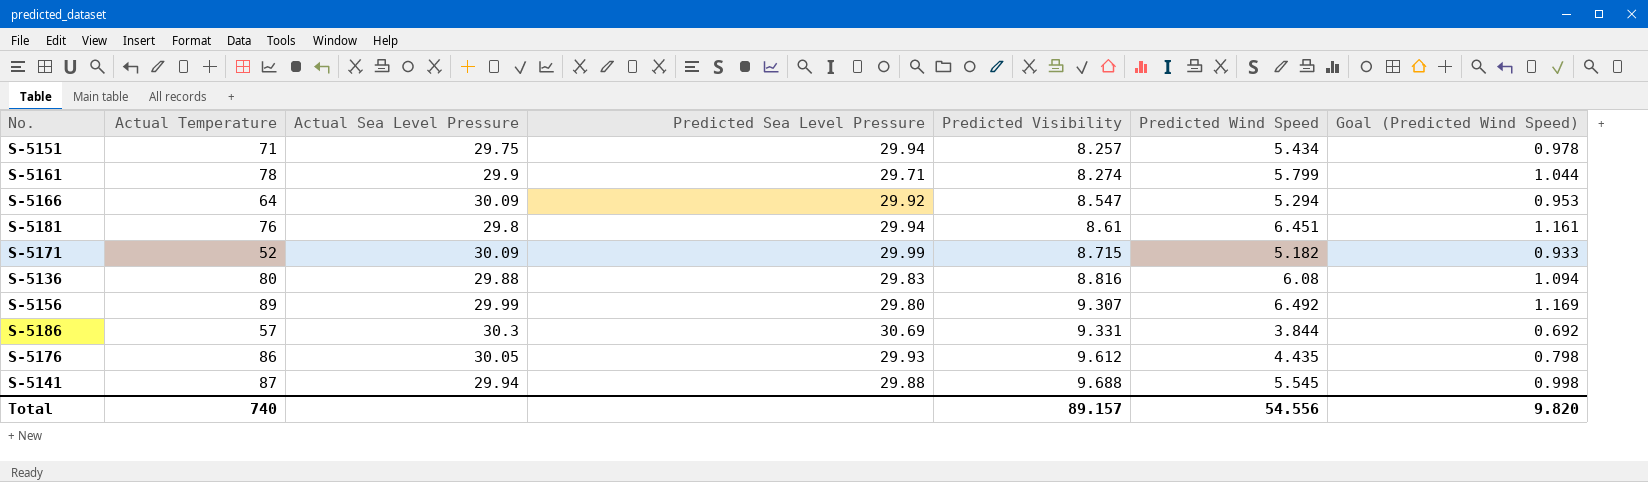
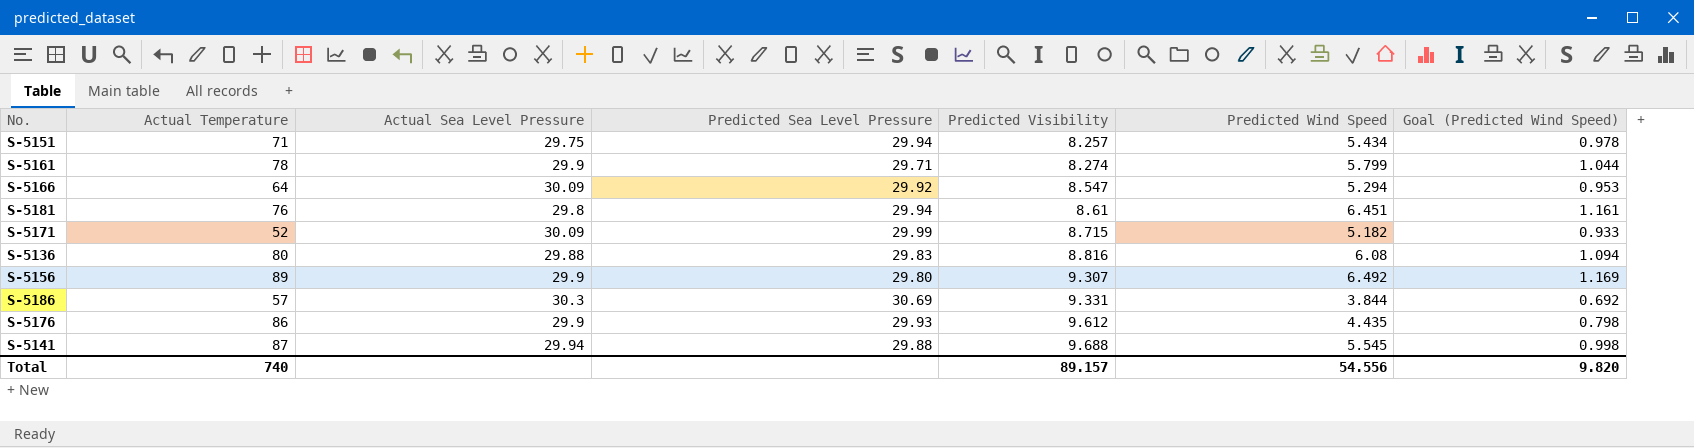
S-5156 | Actual Sea Level Pressure: 29.99 -> 29.9
S-5176 | Actual Sea Level Pressure: 30.05 -> 29.9

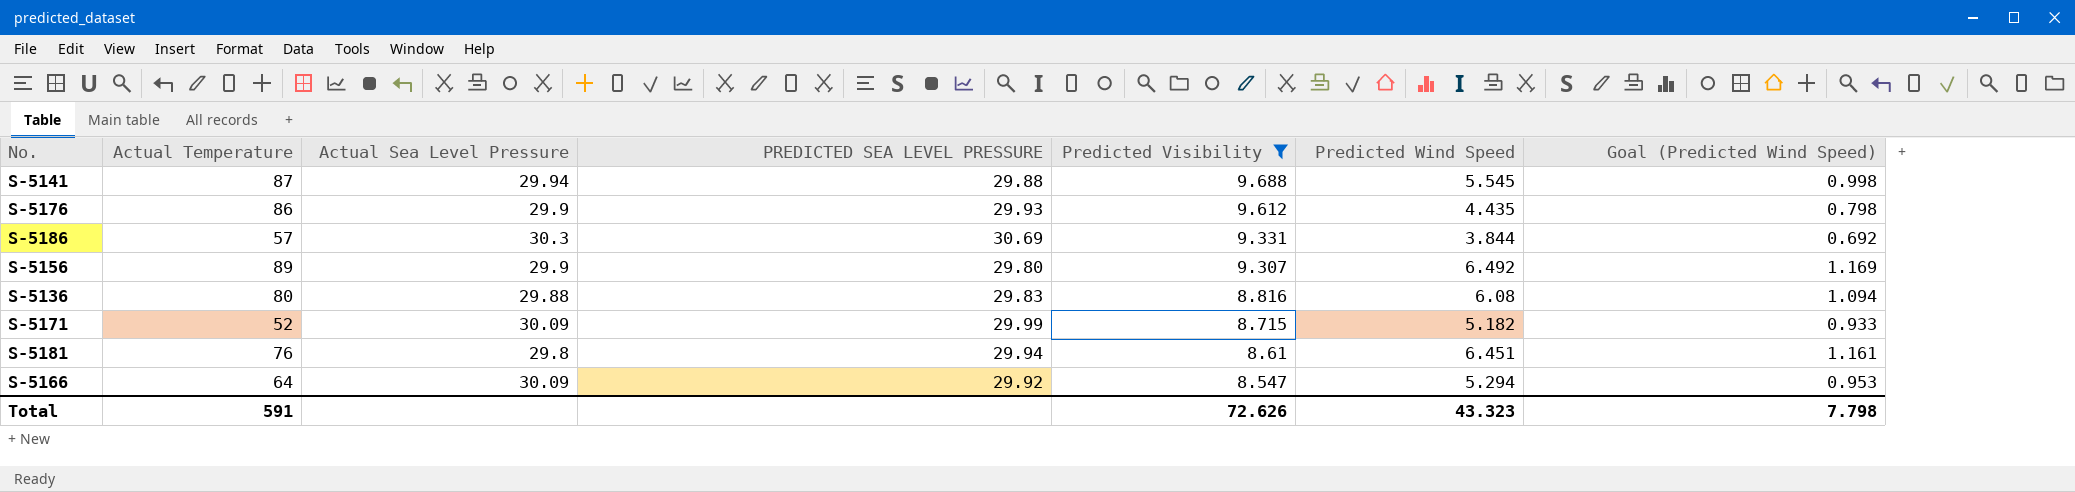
filter: none -> Predicted Visibility >= 8.547
row order: Predicted Visibility ascending -> Predicted Visibility descending
column name: Predicted Sea Level Pressure -> PREDICTED SEA LEVEL PRESSURE
Total | Actual Temperature: 740 -> 591
Total | Predicted Visibility: 89.157 -> 72.626
Total | Predicted Wind Speed: 54.556 -> 43.323
Total | Goal (Predicted Wind Speed): 9.820 -> 7.798

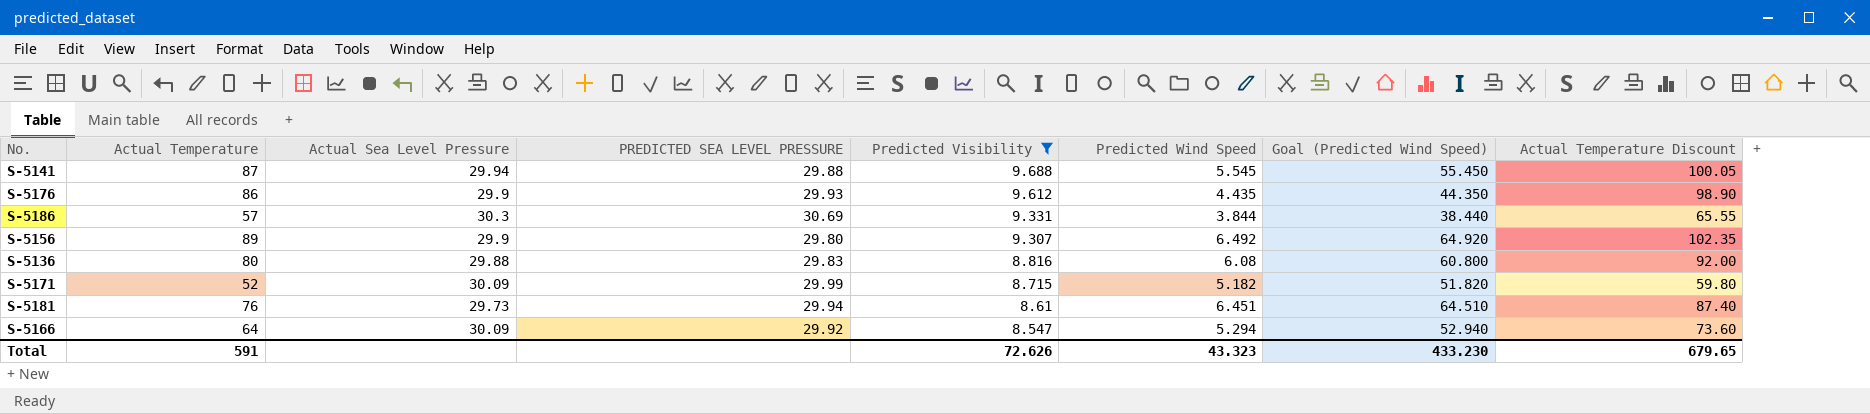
column Goal (Predicted Wind Speed) | formula: [Predicted Wind Speed] * 0.18 -> [Predicted Wind Speed] * 10
column Actual Temperature Discount | formula: none -> [Actual Temperature] * 1.15
S-5181 | Actual Sea Level Pressure: 29.8 -> 29.73
Total | Goal (Predicted Wind Speed): 7.798 -> 433.230

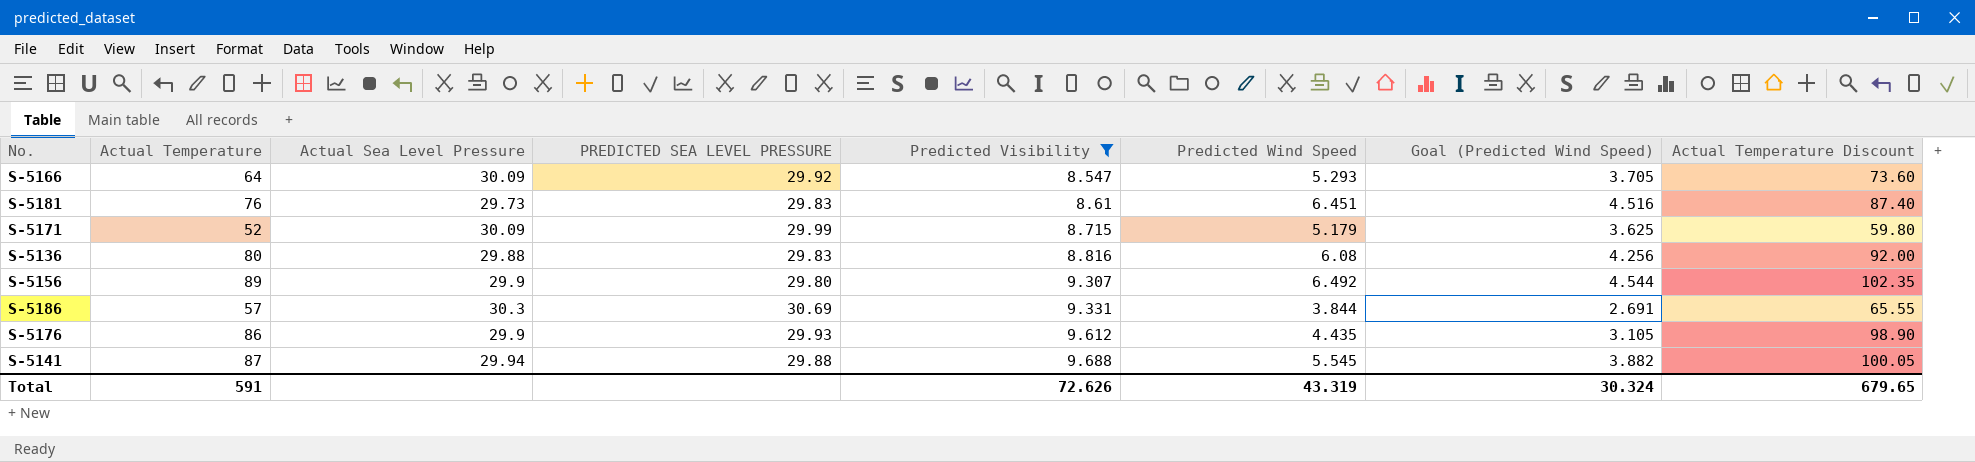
row order: Predicted Visibility descending -> Predicted Visibility ascending
column Goal (Predicted Wind Speed) | formula: [Predicted Wind Speed] * 10 -> [Predicted Wind Speed] * 0.7
S-5166 | Predicted Wind Speed: 5.294 -> 5.293
S-5181 | PREDICTED SEA LEVEL PRESSURE: 29.94 -> 29.83
S-5171 | Predicted Wind Speed: 5.182 -> 5.179
Total | Predicted Wind Speed: 43.323 -> 43.319
Total | Goal (Predicted Wind Speed): 433.230 -> 30.324

